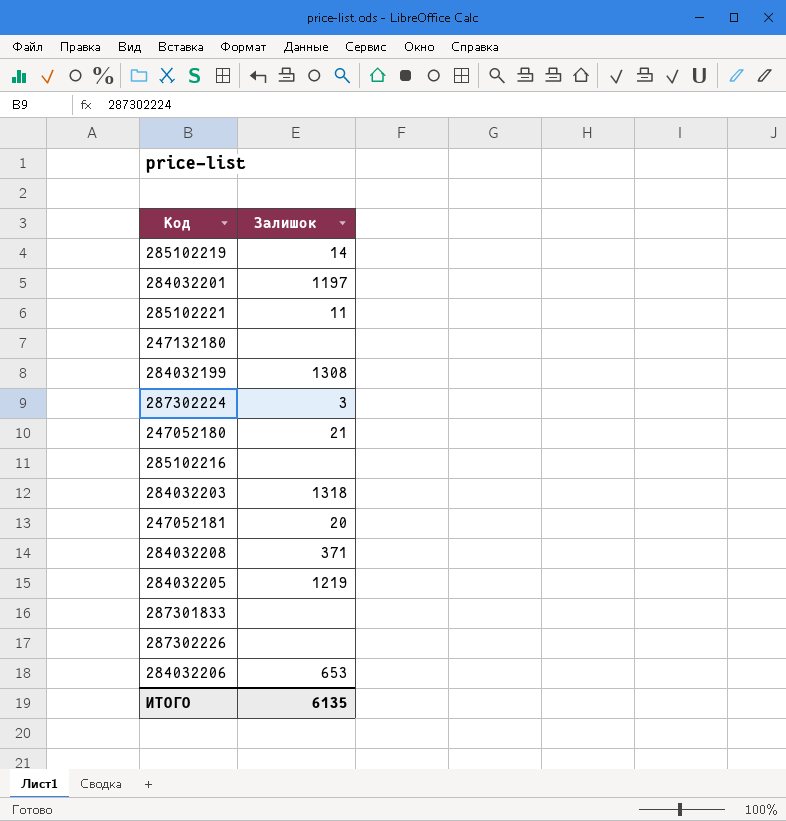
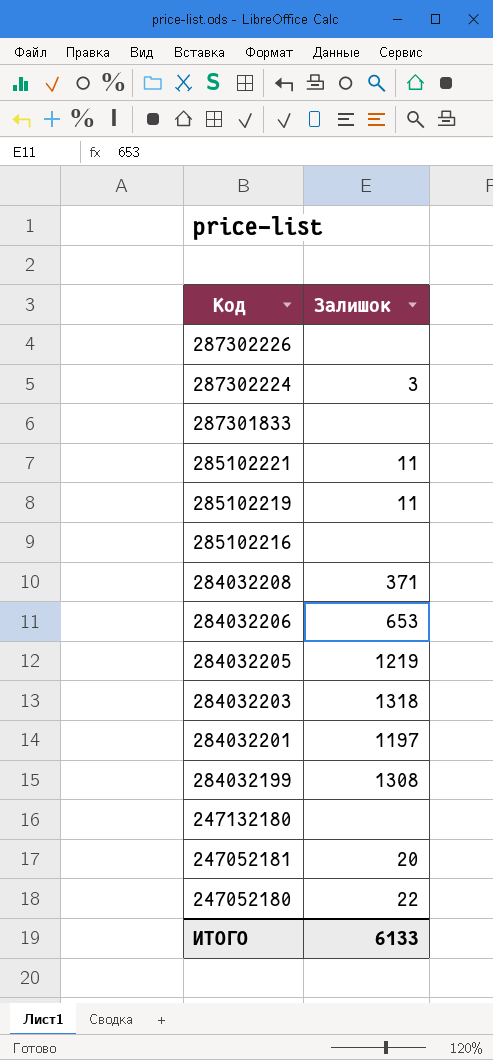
row order: none -> Код descending
285102219 | Залишок: 14 -> 11
247052180 | Залишок: 21 -> 22
ИТОГО | Залишок: 6135 -> 6133

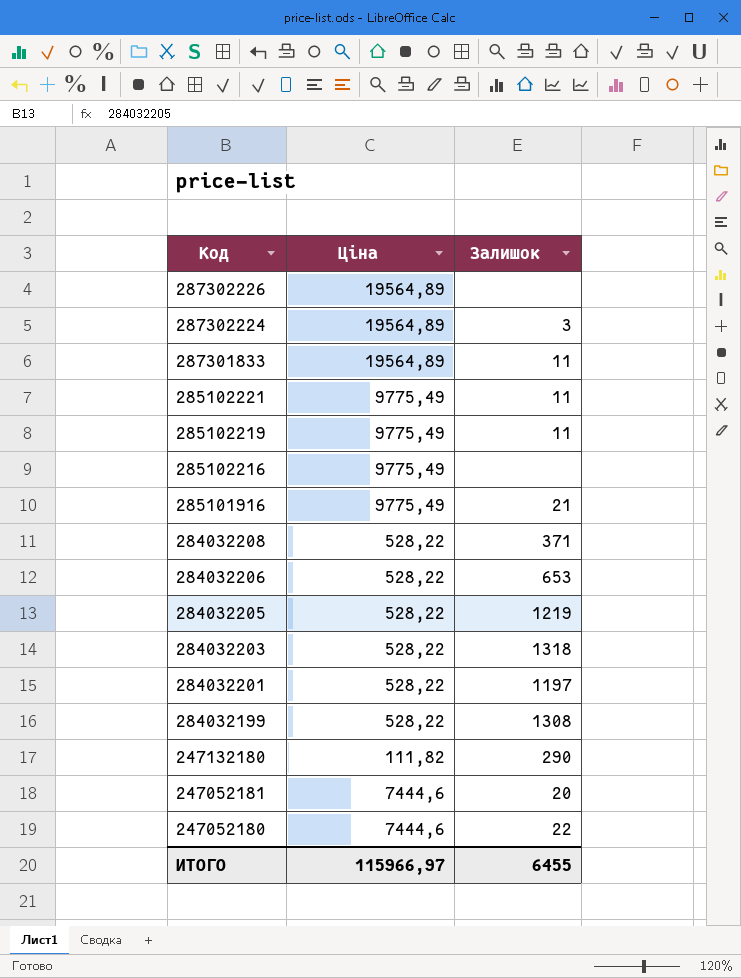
column Ціна | position: none -> 2
287301833 | Залишок: none -> 11
row 285101916: none -> 9775,49 | 21
247132180 | Залишок: none -> 290
ИТОГО | Залишок: 6133 -> 6455

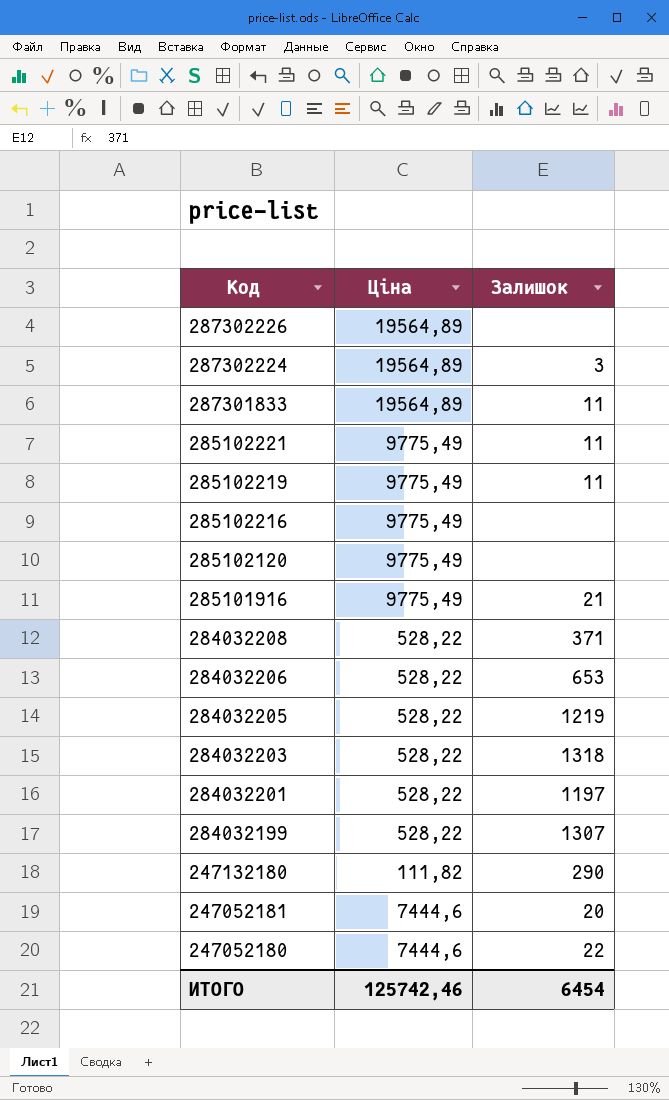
row 285102120: none -> 9775,49 | none
284032199 | Залишок: 1308 -> 1307
ИТОГО | Ціна: 115966,97 -> 125742,46
ИТОГО | Залишок: 6455 -> 6454

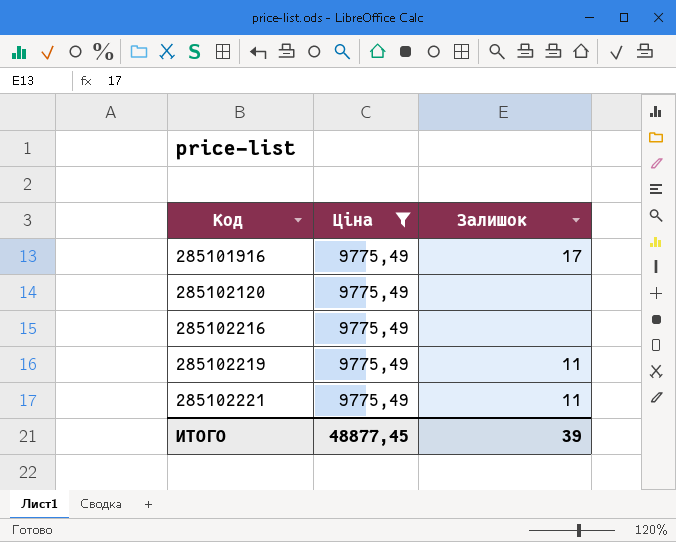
filter: none -> Ціна = 9775,49
row order: Код descending -> Код ascending
285101916 | Залишок: 21 -> 17
ИТОГО | Ціна: 125742,46 -> 48877,45
ИТОГО | Залишок: 6454 -> 39

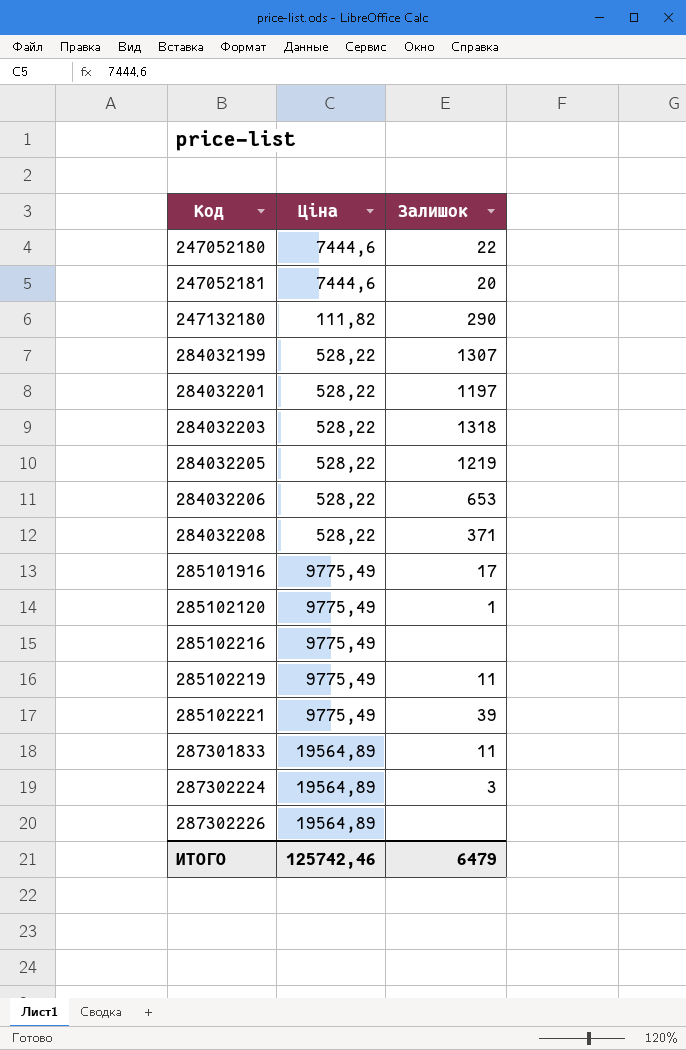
filter: Ціна = 9775,49 -> none
285102120 | Залишок: none -> 1
285102221 | Залишок: 11 -> 39
ИТОГО | Ціна: 48877,45 -> 125742,46
ИТОГО | Залишок: 39 -> 6479

